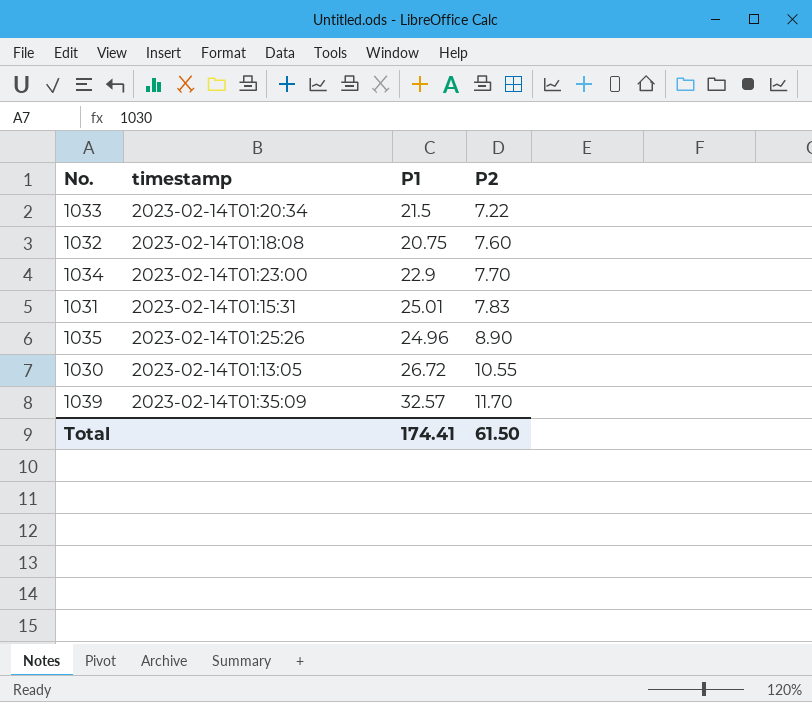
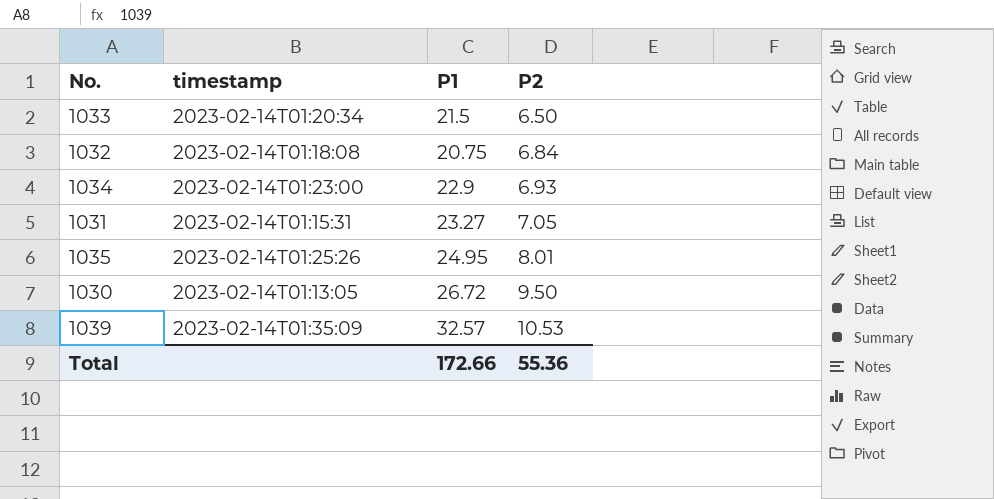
1033 | P2: 7.22 -> 6.50
1032 | P2: 7.60 -> 6.84
1034 | P2: 7.70 -> 6.93
1031 | P1: 25.01 -> 23.27
1031 | P2: 7.83 -> 7.05
1035 | P1: 24.96 -> 24.95
1035 | P2: 8.90 -> 8.01
1030 | P2: 10.55 -> 9.50
1039 | P2: 11.70 -> 10.53
Total | P1: 174.41 -> 172.66
Total | P2: 61.50 -> 55.36

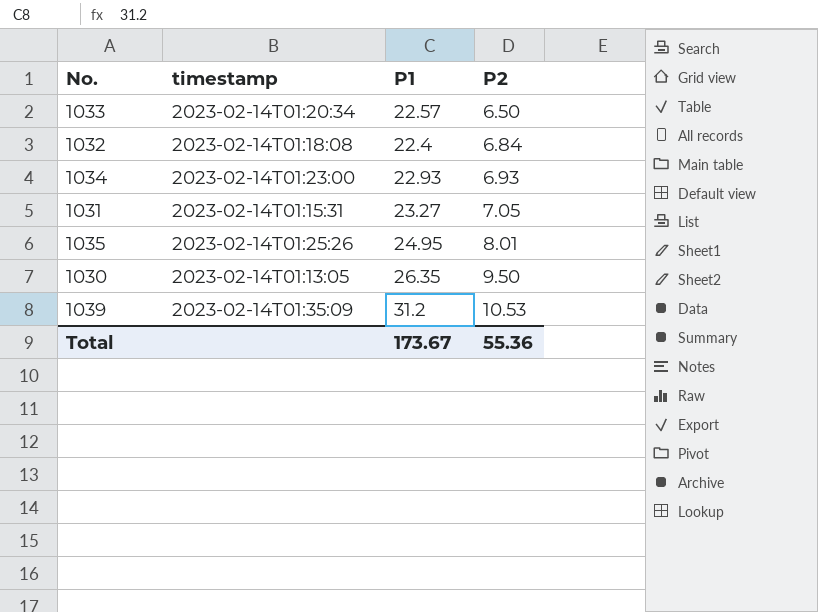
1033 | P1: 21.5 -> 22.57
1032 | P1: 20.75 -> 22.4
1034 | P1: 22.9 -> 22.93
1030 | P1: 26.72 -> 26.35
1039 | P1: 32.57 -> 31.2
Total | P1: 172.66 -> 173.67

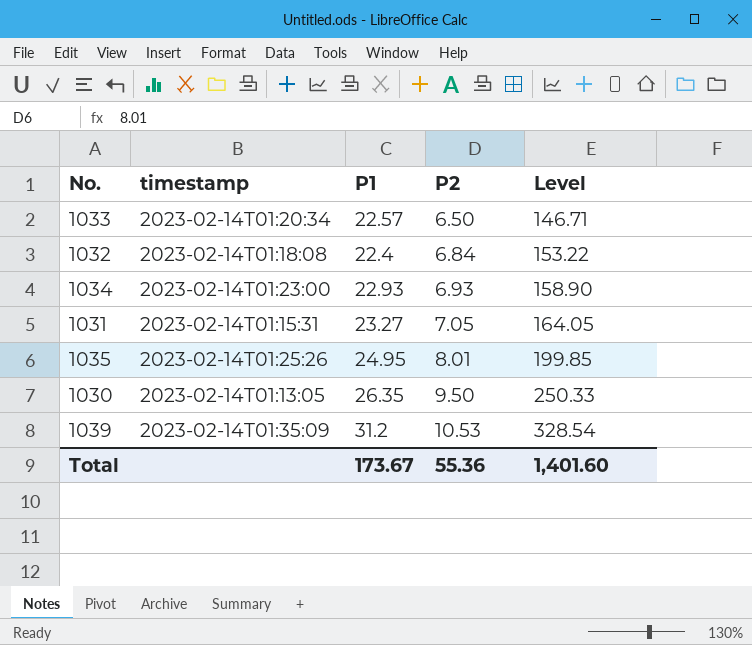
column Level | formula: none -> [P1] * [P2]

